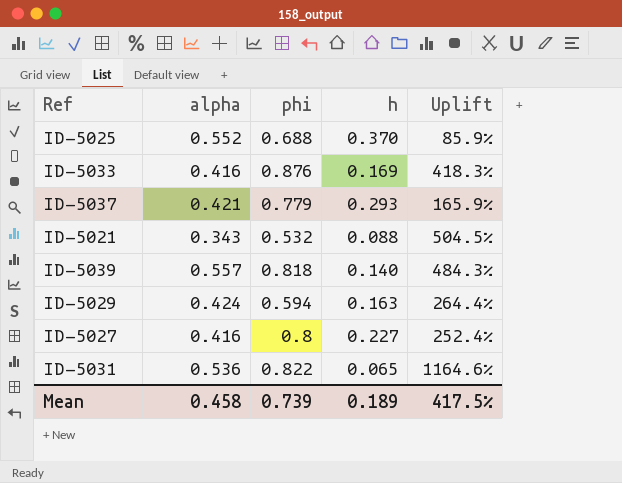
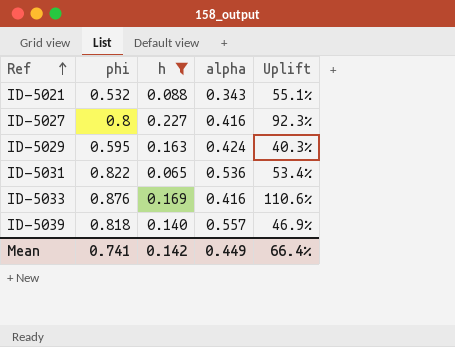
filter: none -> h <= 0.227
row order: none -> Ref ascending
column alpha | position: 2 -> 4
column Uplift | formula: ([phi] - [h]) / [h] -> ([phi] - [alpha]) / [alpha]
ID-5029 | phi: 0.594 -> 0.595
Mean | phi: 0.739 -> 0.741
Mean | h: 0.189 -> 0.142
Mean | alpha: 0.458 -> 0.449
Mean | Uplift: 417.5% -> 66.4%

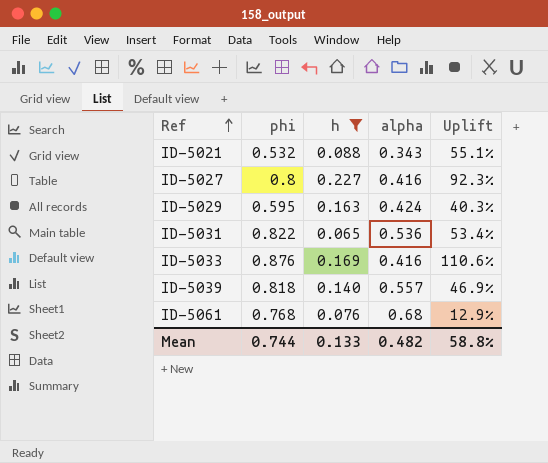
row ID-5061: none -> 0.768 | 0.076 | 0.68 | 12.9%
Mean | phi: 0.741 -> 0.744
Mean | h: 0.142 -> 0.133
Mean | alpha: 0.449 -> 0.482
Mean | Uplift: 66.4% -> 58.8%

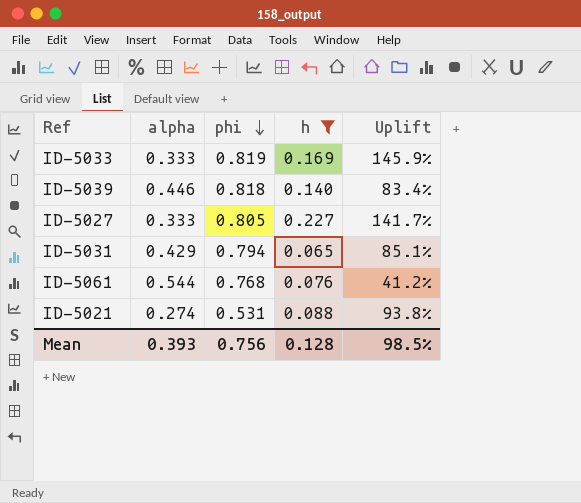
row order: Ref ascending -> phi descending
column alpha | position: 4 -> 2
row ID-5029: 0.595 | 0.163 | 0.424 | 40.3% -> none
ID-5033 | alpha: 0.416 -> 0.333
ID-5033 | phi: 0.876 -> 0.819
ID-5033 | Uplift: 110.6% -> 145.9%
ID-5039 | alpha: 0.557 -> 0.446
ID-5039 | Uplift: 46.9% -> 83.4%
ID-5027 | alpha: 0.416 -> 0.333
ID-5027 | phi: 0.8 -> 0.805
ID-5027 | Uplift: 92.3% -> 141.7%
ID-5031 | alpha: 0.536 -> 0.429
ID-5031 | phi: 0.822 -> 0.794
ID-5031 | Uplift: 53.4% -> 85.1%
ID-5061 | alpha: 0.68 -> 0.544
ID-5061 | Uplift: 12.9% -> 41.2%
ID-5021 | alpha: 0.343 -> 0.274
ID-5021 | phi: 0.532 -> 0.531
ID-5021 | Uplift: 55.1% -> 93.8%
Mean | alpha: 0.482 -> 0.393
Mean | phi: 0.744 -> 0.756
Mean | h: 0.133 -> 0.128
Mean | Uplift: 58.8% -> 98.5%

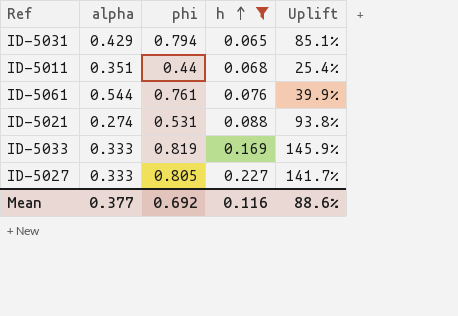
row order: phi descending -> h ascending
row ID-5039: 0.446 | 0.818 | 0.140 | 83.4% -> none
row ID-5011: none -> 0.351 | 0.44 | 0.068 | 25.4%
ID-5061 | phi: 0.768 -> 0.761
ID-5061 | Uplift: 41.2% -> 39.9%
Mean | alpha: 0.393 -> 0.377
Mean | phi: 0.756 -> 0.692
Mean | h: 0.128 -> 0.116
Mean | Uplift: 98.5% -> 88.6%

